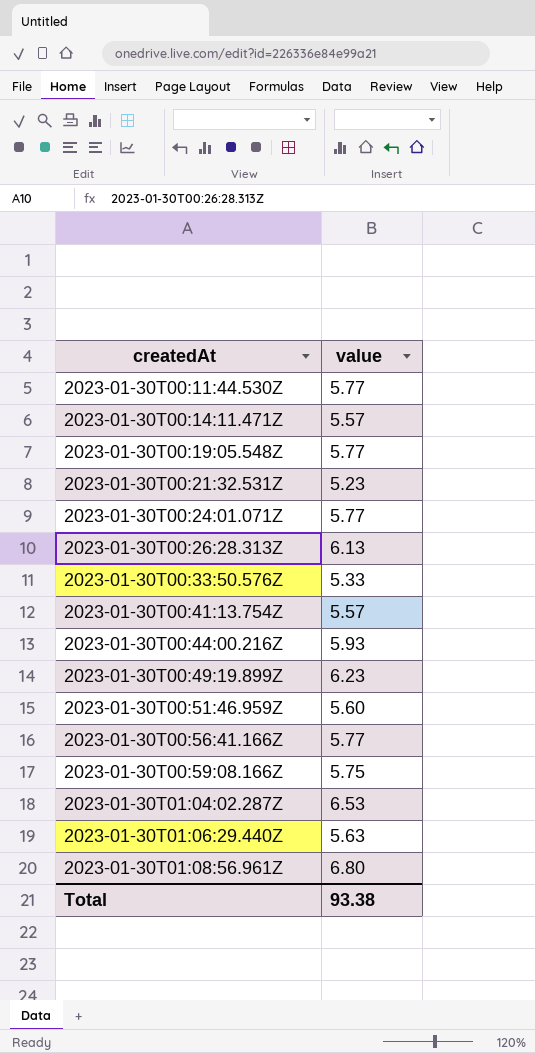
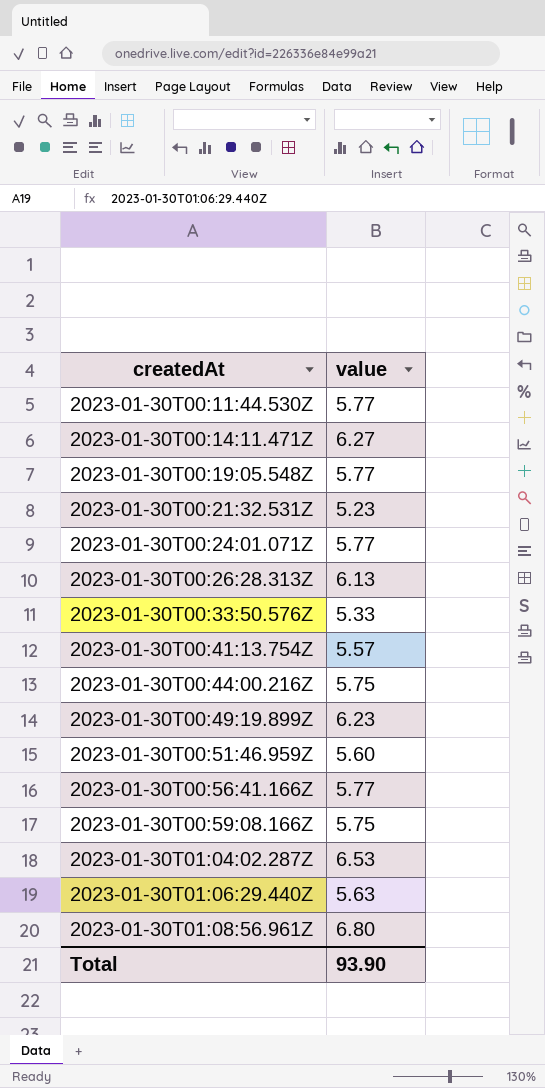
2023-01-30T00:14:11.471Z | value: 5.57 -> 6.27
2023-01-30T00:44:00.216Z | value: 5.93 -> 5.75
Total | value: 93.38 -> 93.90

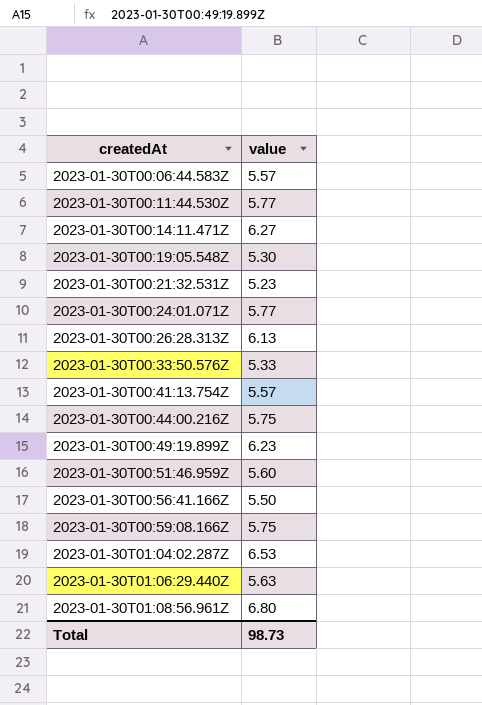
row 2023-01-30T00:06:44.583Z: none -> 5.57
2023-01-30T00:19:05.548Z | value: 5.77 -> 5.30
2023-01-30T00:56:41.166Z | value: 5.77 -> 5.50
Total | value: 93.90 -> 98.73

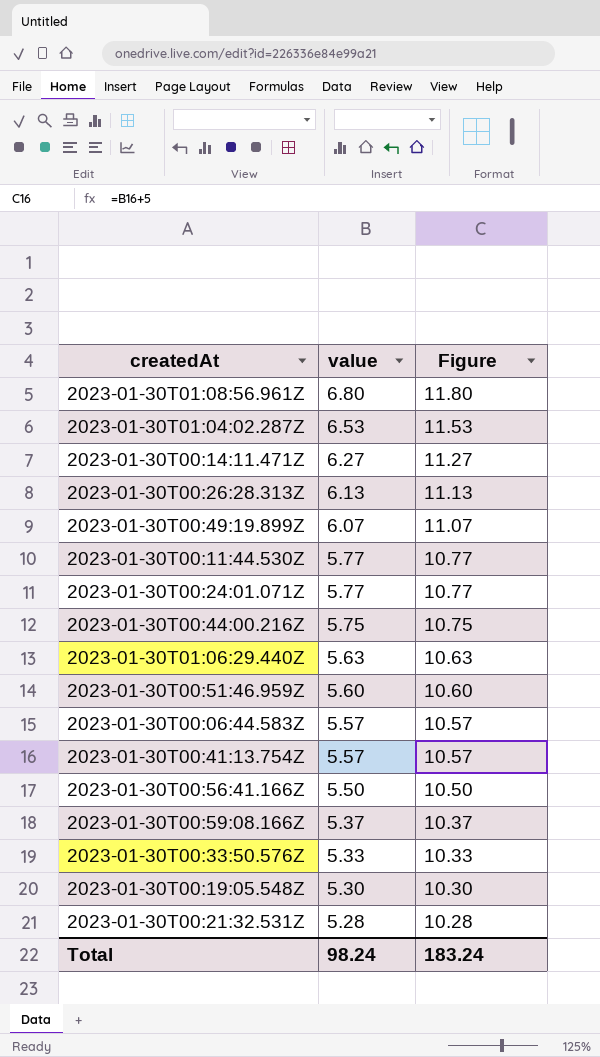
row order: createdAt ascending -> value descending
column Figure | formula: none -> [value] + 5
2023-01-30T00:49:19.899Z | value: 6.23 -> 6.07
2023-01-30T00:59:08.166Z | value: 5.75 -> 5.37
2023-01-30T00:21:32.531Z | value: 5.23 -> 5.28
Total | value: 98.73 -> 98.24

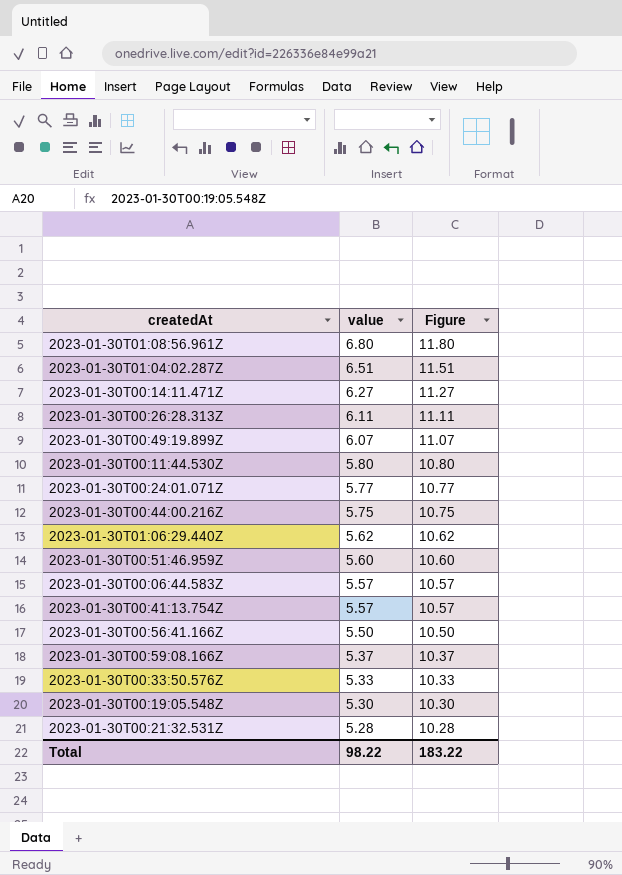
2023-01-30T01:04:02.287Z | value: 6.53 -> 6.51
2023-01-30T01:04:02.287Z | Figure: 11.53 -> 11.51
2023-01-30T00:26:28.313Z | value: 6.13 -> 6.11
2023-01-30T00:26:28.313Z | Figure: 11.13 -> 11.11
2023-01-30T00:11:44.530Z | value: 5.77 -> 5.80
2023-01-30T00:11:44.530Z | Figure: 10.77 -> 10.80
2023-01-30T01:06:29.440Z | value: 5.63 -> 5.62
2023-01-30T01:06:29.440Z | Figure: 10.63 -> 10.62
Total | value: 98.24 -> 98.22
Total | Figure: 183.24 -> 183.22

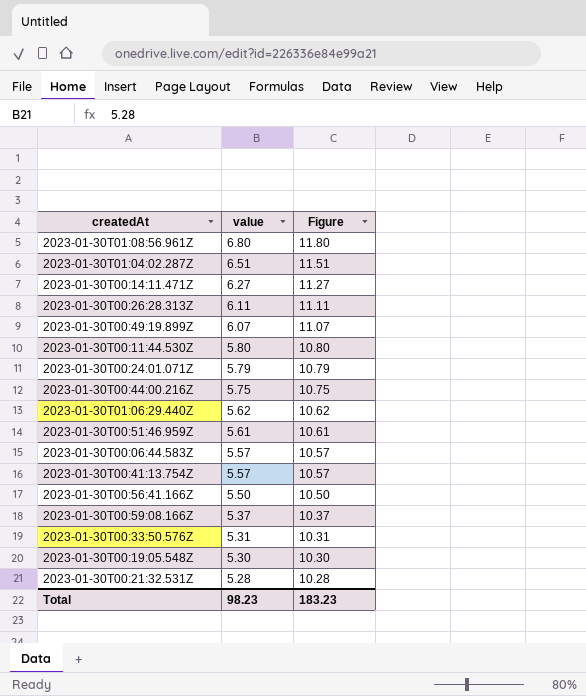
2023-01-30T00:24:01.071Z | value: 5.77 -> 5.79
2023-01-30T00:24:01.071Z | Figure: 10.77 -> 10.79
2023-01-30T00:51:46.959Z | value: 5.60 -> 5.61
2023-01-30T00:51:46.959Z | Figure: 10.60 -> 10.61
2023-01-30T00:33:50.576Z | value: 5.33 -> 5.31
2023-01-30T00:33:50.576Z | Figure: 10.33 -> 10.31
Total | value: 98.22 -> 98.23
Total | Figure: 183.22 -> 183.23

